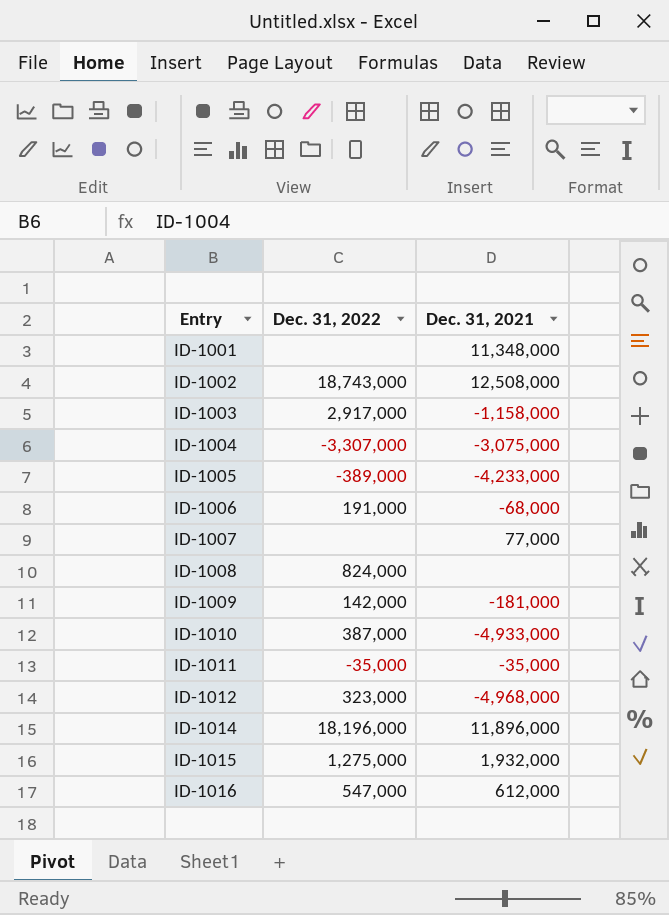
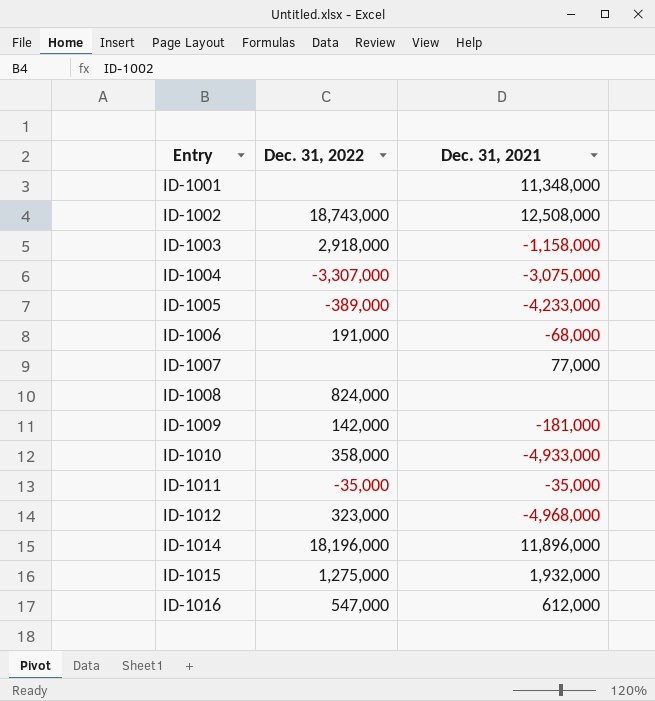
ID-1003 | Dec. 31, 2022: 2,917,000 -> 2,918,000
ID-1010 | Dec. 31, 2022: 387,000 -> 358,000

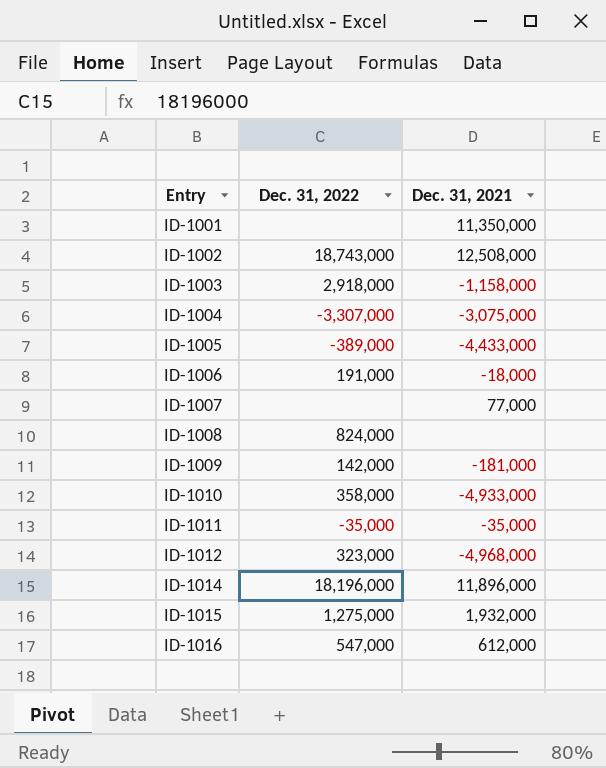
ID-1001 | Dec. 31, 2021: 11,348,000 -> 11,350,000
ID-1005 | Dec. 31, 2021: -4,233,000 -> -4,433,000
ID-1006 | Dec. 31, 2021: -68,000 -> -18,000

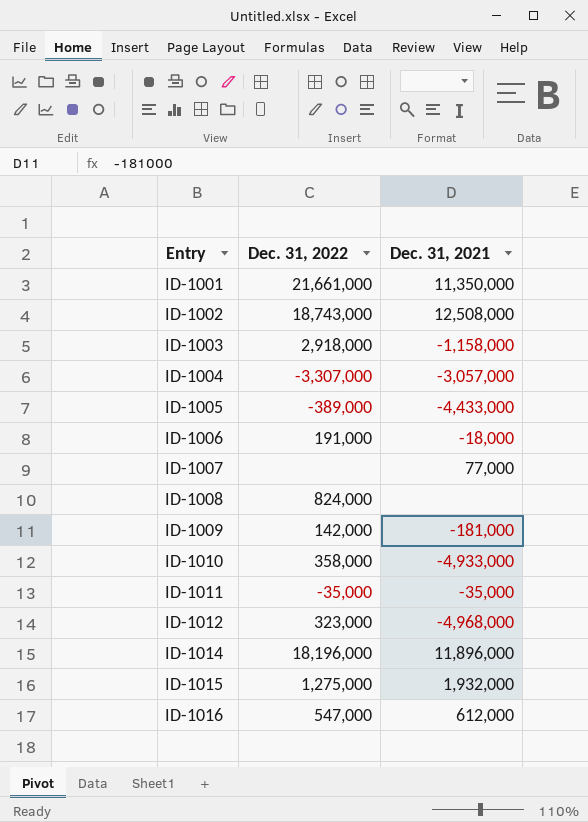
ID-1001 | Dec. 31, 2022: none -> 21,661,000
ID-1004 | Dec. 31, 2021: -3,075,000 -> -3,057,000

